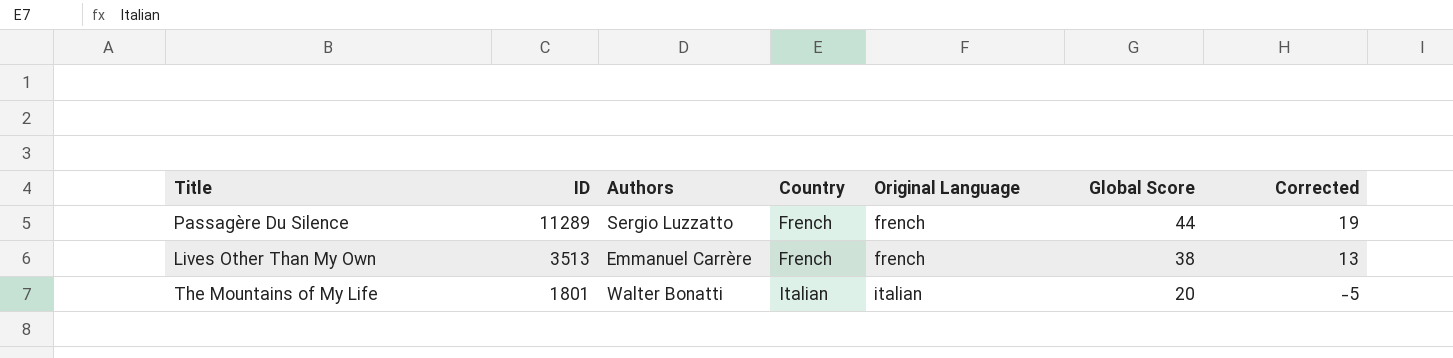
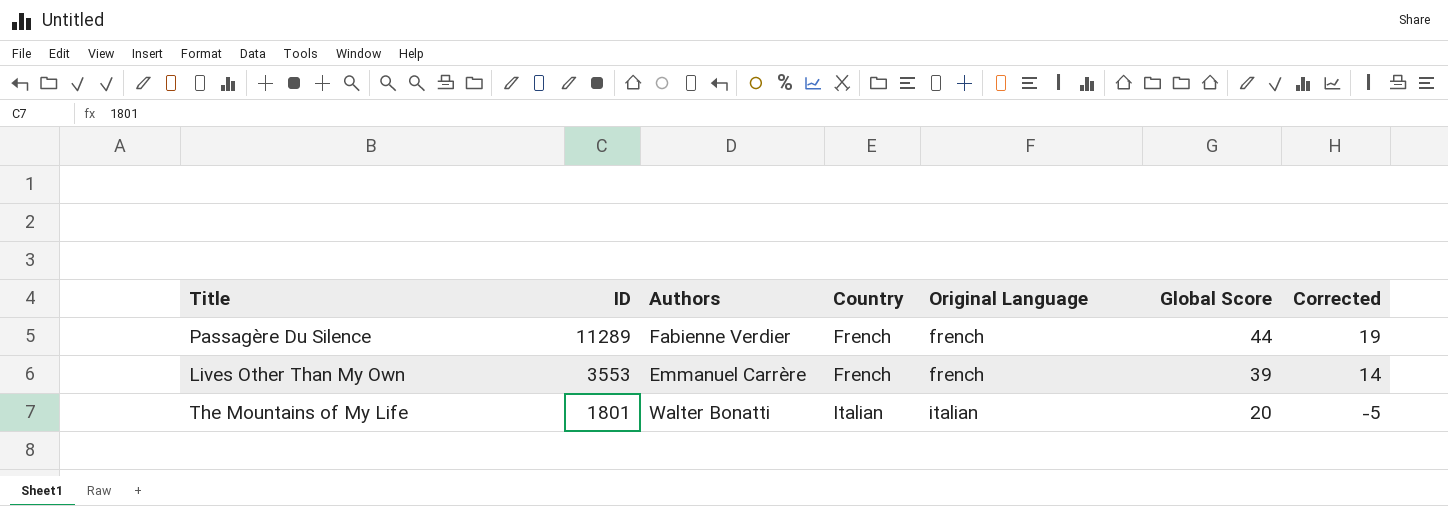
Passagère Du Silence | Authors: Sergio Luzzatto -> Fabienne Verdier
Lives Other Than My Own | ID: 3513 -> 3553
Lives Other Than My Own | Global Score: 38 -> 39
Lives Other Than My Own | Corrected: 13 -> 14

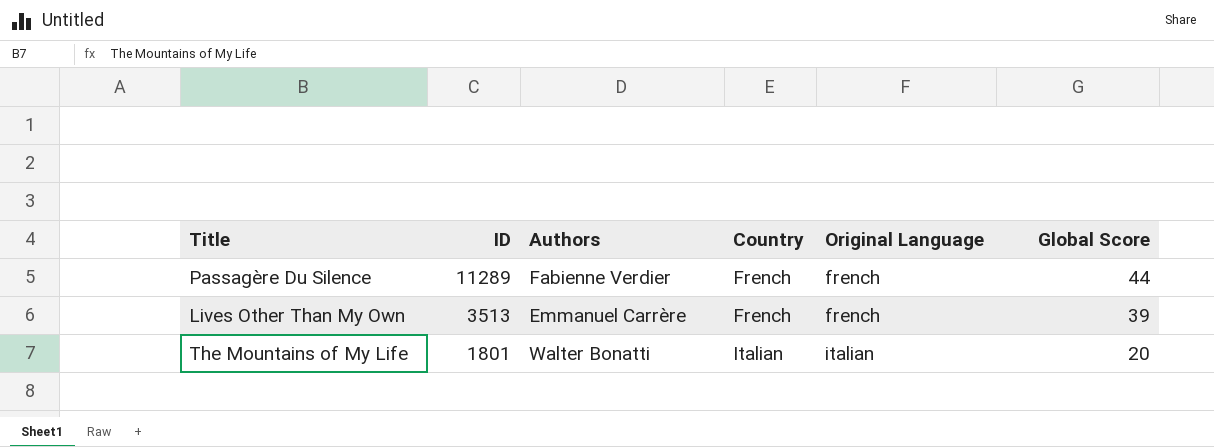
column Corrected | formula: [Global Score] - 25 -> none
Lives Other Than My Own | ID: 3553 -> 3513

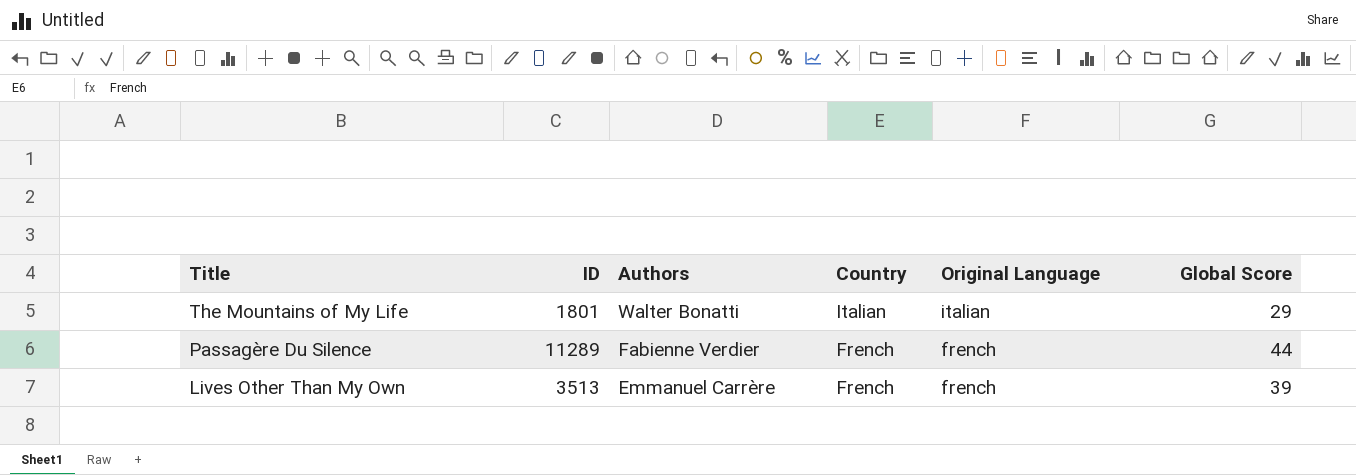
row order: ID descending -> Title descending
The Mountains of My Life | Global Score: 20 -> 29

